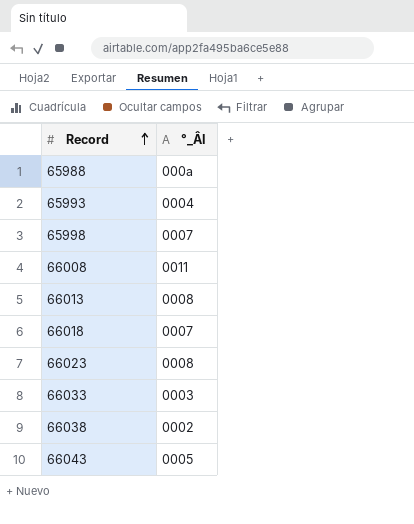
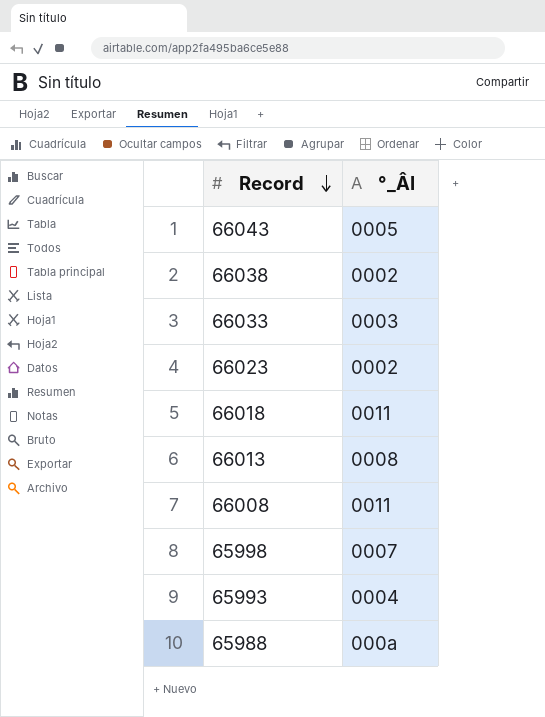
row order: Record ascending -> Record descending
66023 | °_ÂI: 0008 -> 0002
66018 | °_ÂI: 0007 -> 0011

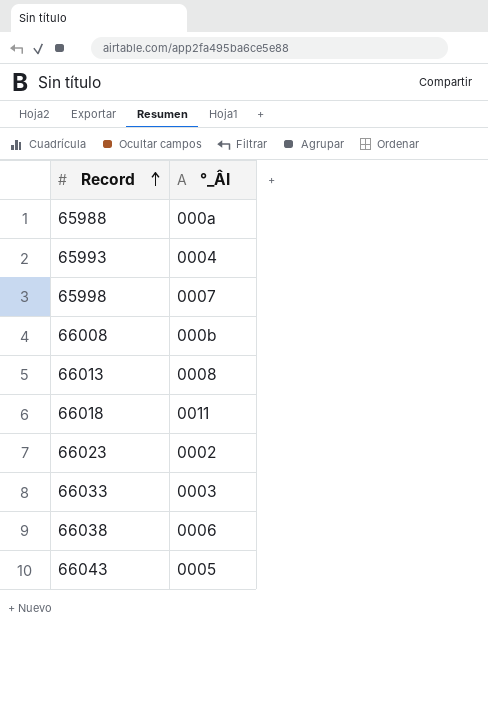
row order: Record descending -> Record ascending
66008 | °_ÂI: 0011 -> 000b
66038 | °_ÂI: 0002 -> 0006

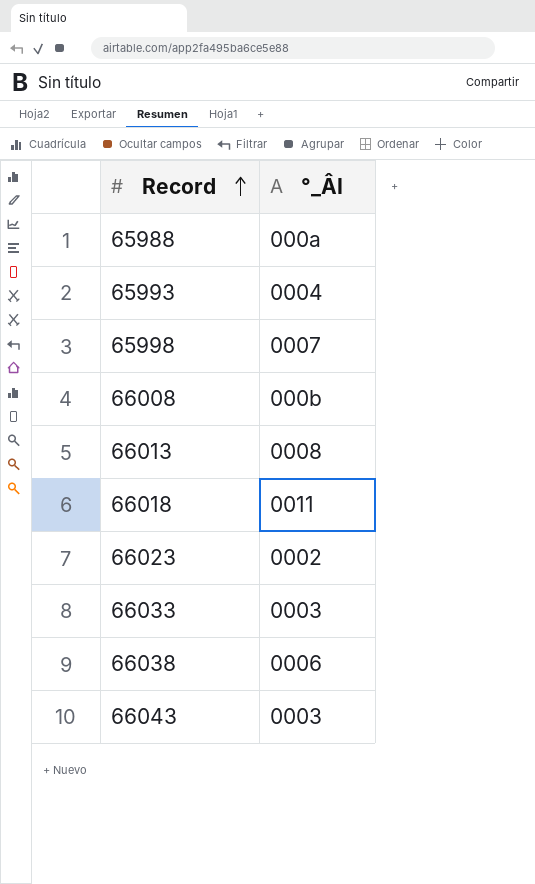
66043 | °_ÂI: 0005 -> 0003

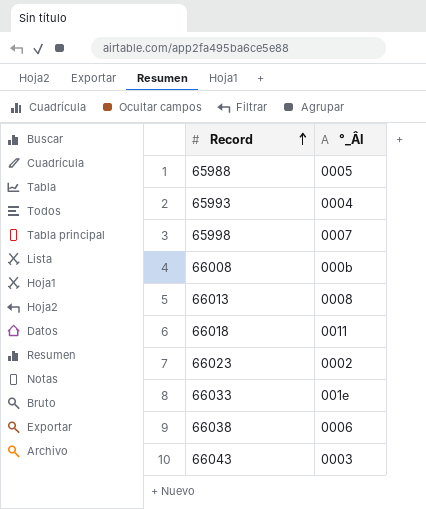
65988 | °_ÂI: 000a -> 0005
66033 | °_ÂI: 0003 -> 001e

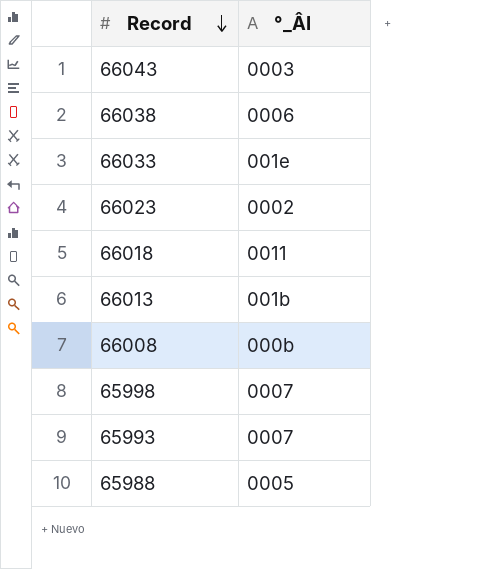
row order: Record ascending -> Record descending
66013 | °_ÂI: 0008 -> 001b
65993 | °_ÂI: 0004 -> 0007

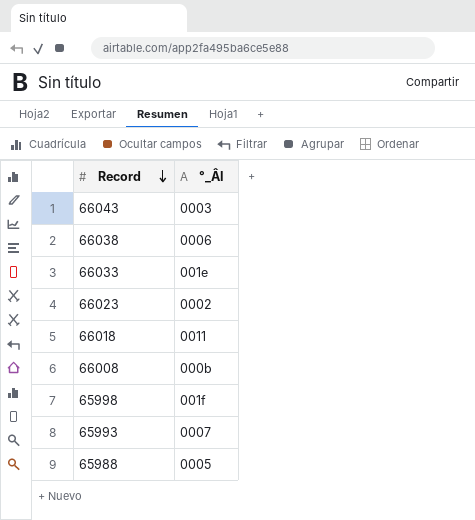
row 66013: 001b -> none
65998 | °_ÂI: 0007 -> 001f

